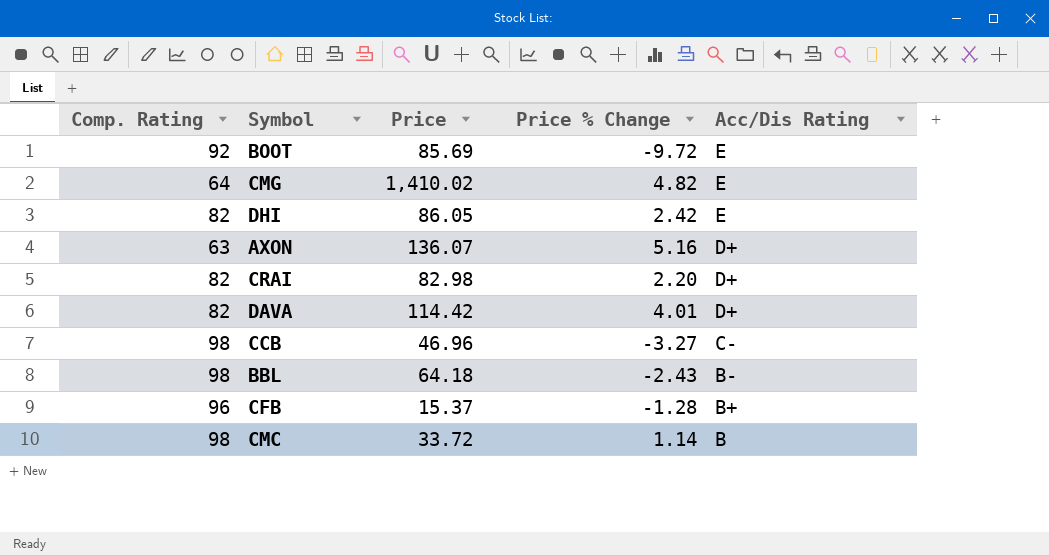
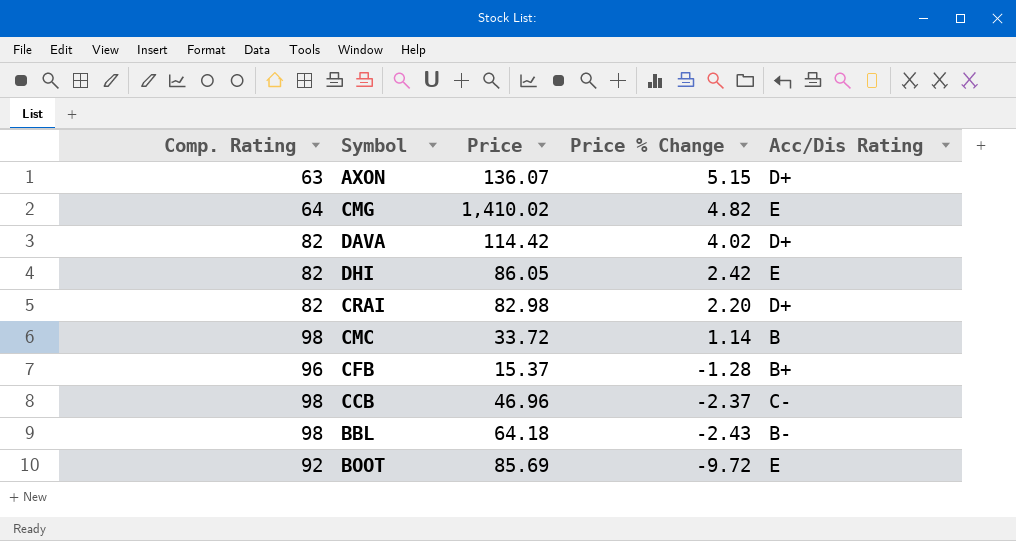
row order: Acc/Dis Rating descending -> Price % Change descending
AXON | Price % Change: 5.16 -> 5.15
DAVA | Price % Change: 4.01 -> 4.02
CCB | Price % Change: -3.27 -> -2.37

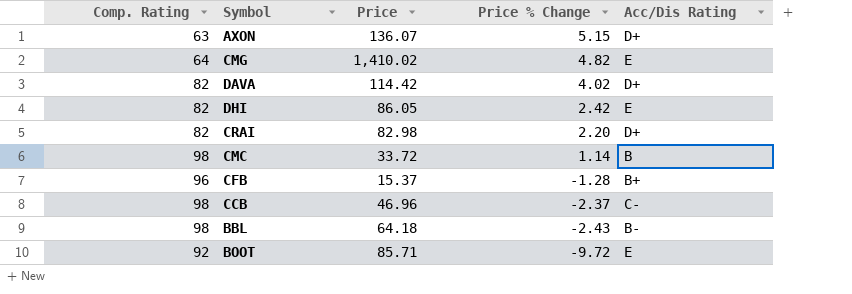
BOOT | Price: 85.69 -> 85.71

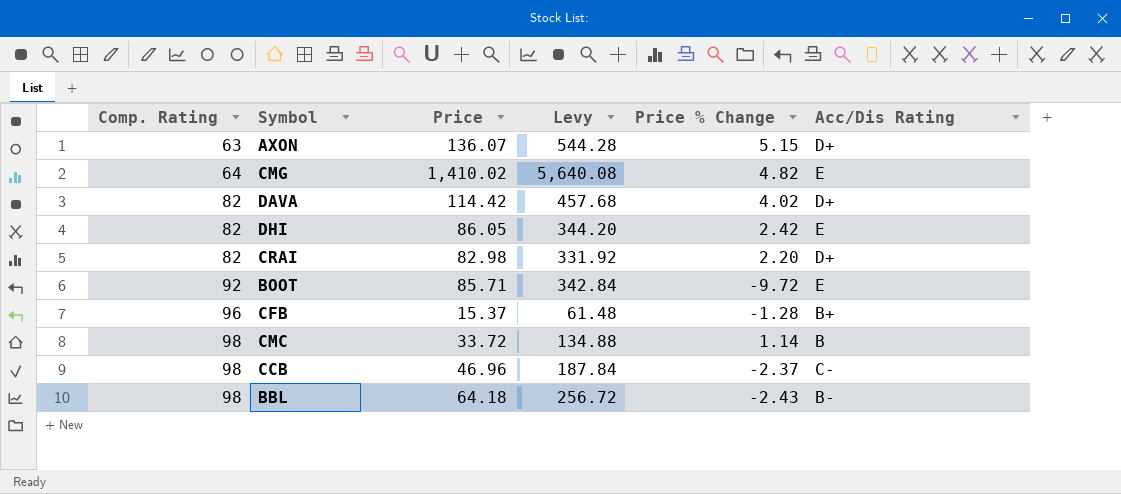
row order: Price % Change descending -> Comp. Rating ascending
column Levy | formula: none -> [Price] * 4

